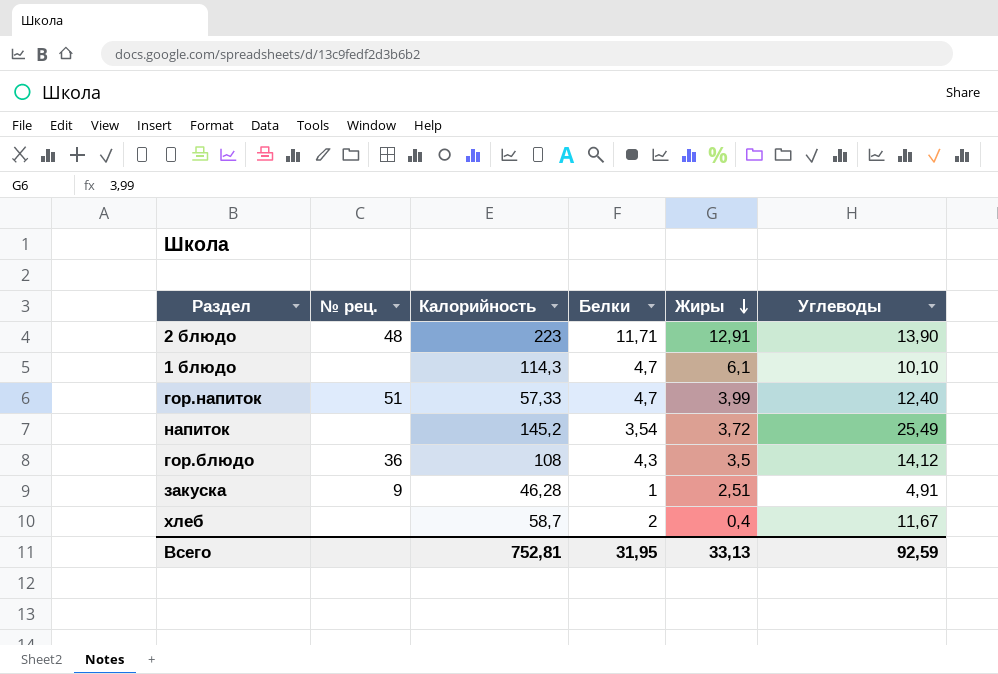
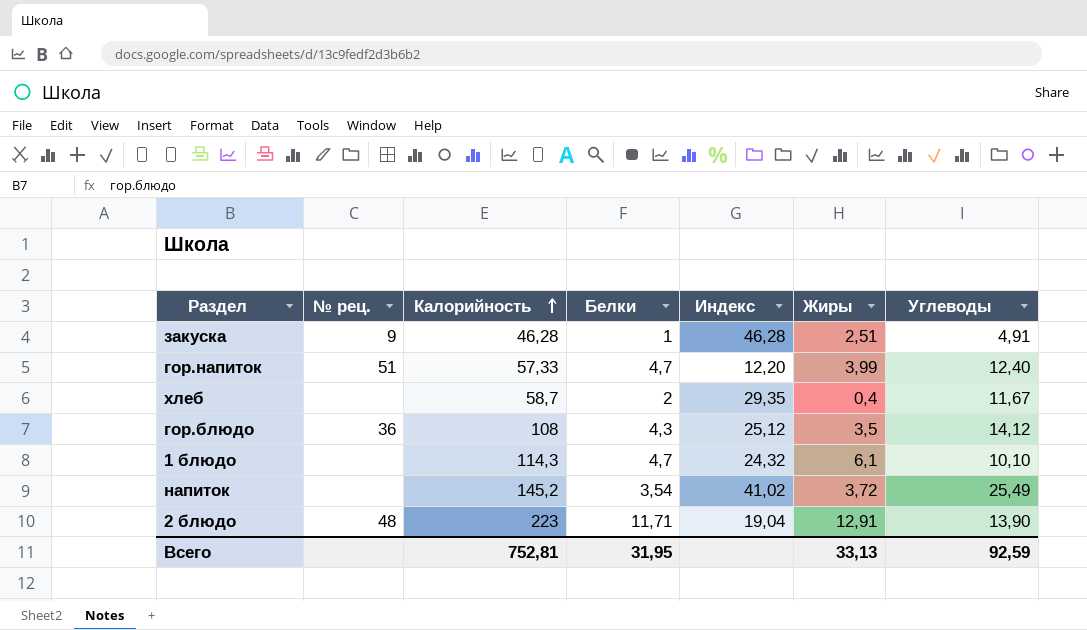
row order: Жиры descending -> Калорийность ascending
column Индекс | formula: none -> [Калорийность] / [Белки]

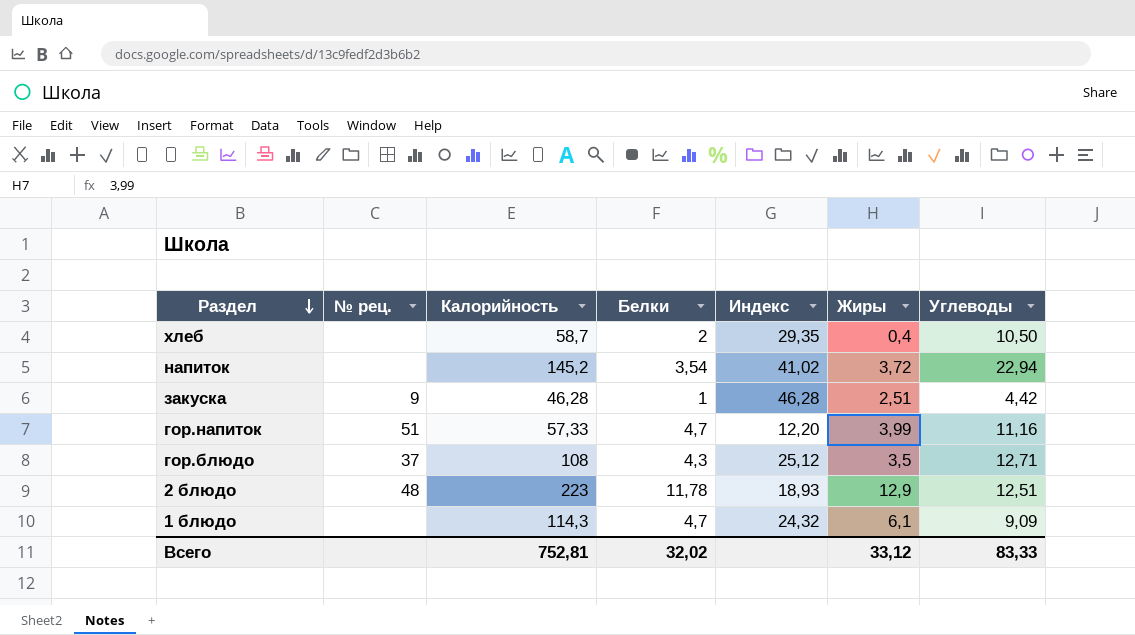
row order: Калорийность ascending -> Раздел descending
хлеб | Углеводы: 11,67 -> 10,50
напиток | Углеводы: 25,49 -> 22,94
закуска | Углеводы: 4,91 -> 4,42
гор.напиток | Углеводы: 12,40 -> 11,16
гор.блюдо | № рец.: 36 -> 37
гор.блюдо | Углеводы: 14,12 -> 12,71
2 блюдо | Белки: 11,71 -> 11,78
2 блюдо | Индекс: 19,04 -> 18,93
2 блюдо | Жиры: 12,91 -> 12,9
2 блюдо | Углеводы: 13,90 -> 12,51
1 блюдо | Углеводы: 10,10 -> 9,09
Всего | Белки: 31,95 -> 32,02
Всего | Жиры: 33,13 -> 33,12
Всего | Углеводы: 92,59 -> 83,33

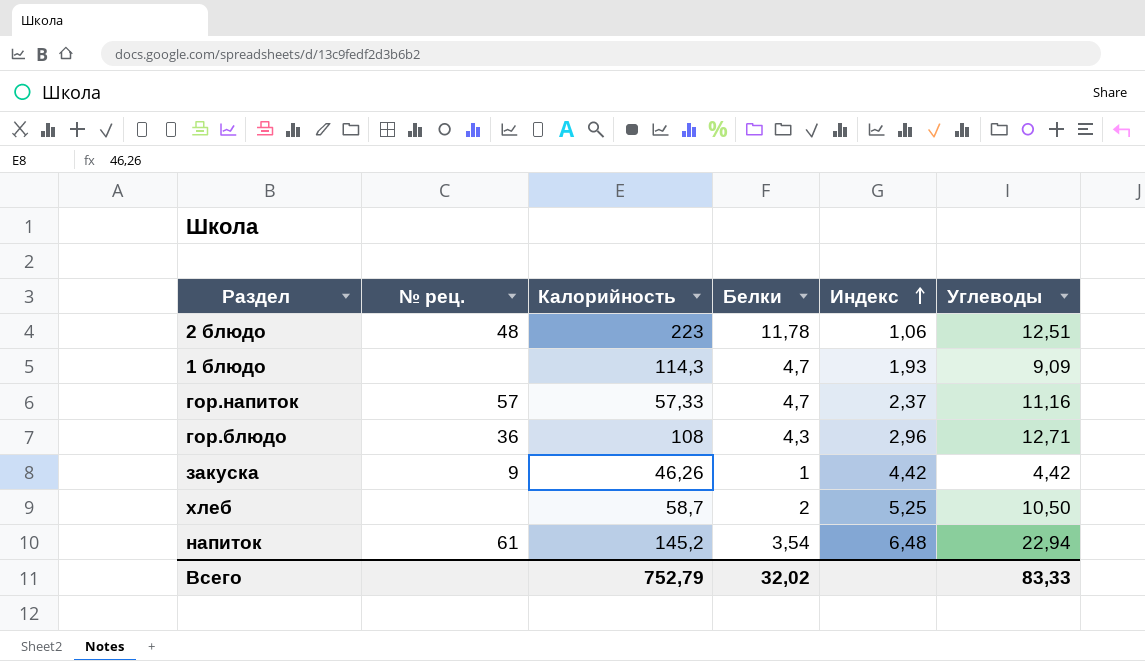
row order: Раздел descending -> Индекс ascending
column Жиры | position: 6 -> none
column Индекс | formula: [Калорийность] / [Белки] -> [Углеводы] / [Белки]
гор.напиток | № рец.: 51 -> 57
гор.блюдо | № рец.: 37 -> 36
закуска | Калорийность: 46,28 -> 46,26
напиток | № рец.: none -> 61
Всего | Калорийность: 752,81 -> 752,79

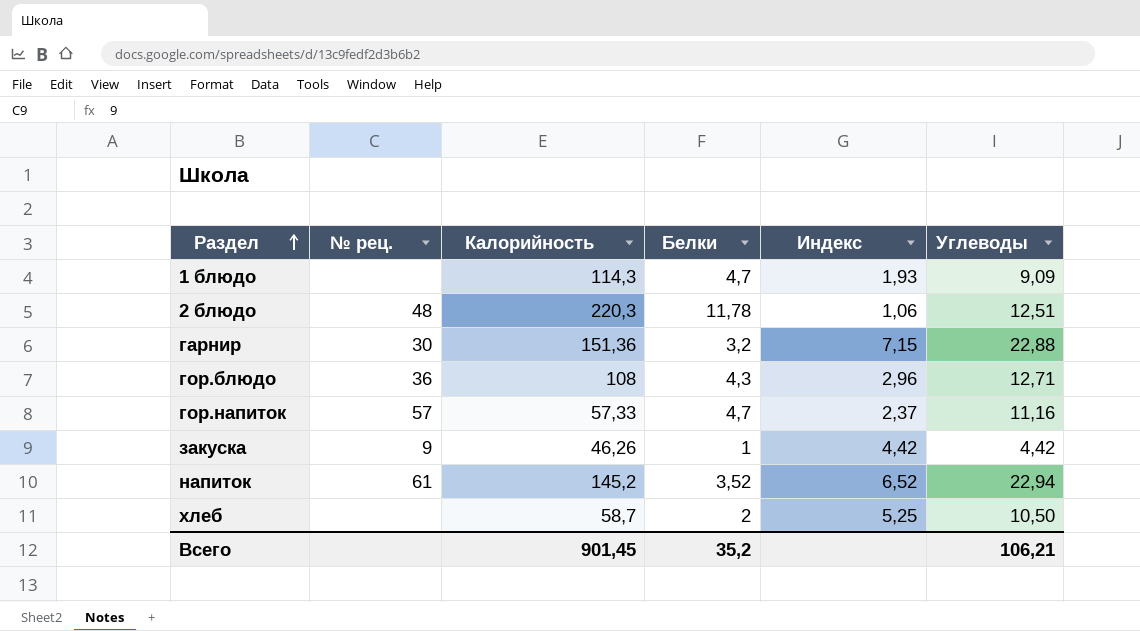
row order: Индекс ascending -> Раздел ascending
2 блюдо | Калорийность: 223 -> 220,3
row гарнир: none -> 30 | 151,36 | 3,2 | 7,15 | 22,88
напиток | Белки: 3,54 -> 3,52
напиток | Индекс: 6,48 -> 6,52
Всего | Калорийность: 752,79 -> 901,45
Всего | Белки: 32,02 -> 35,2
Всего | Углеводы: 83,33 -> 106,21

